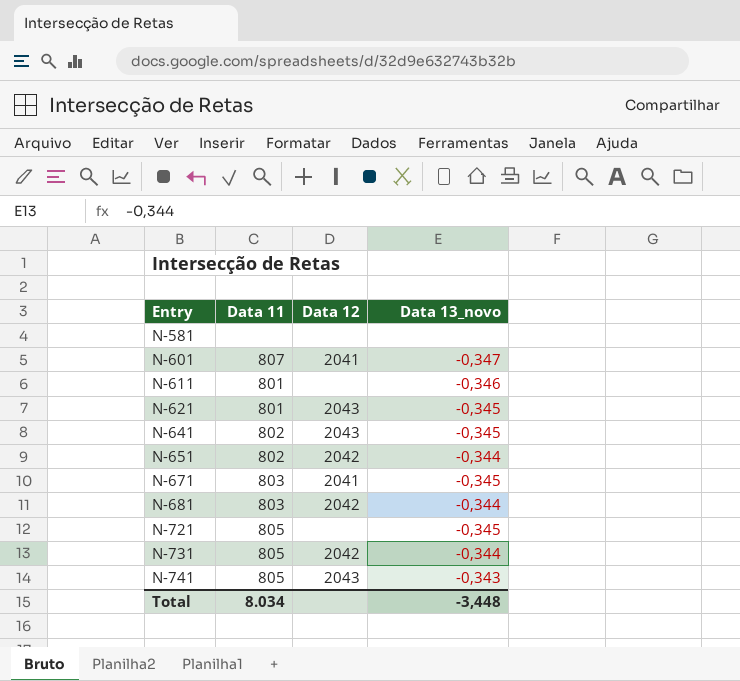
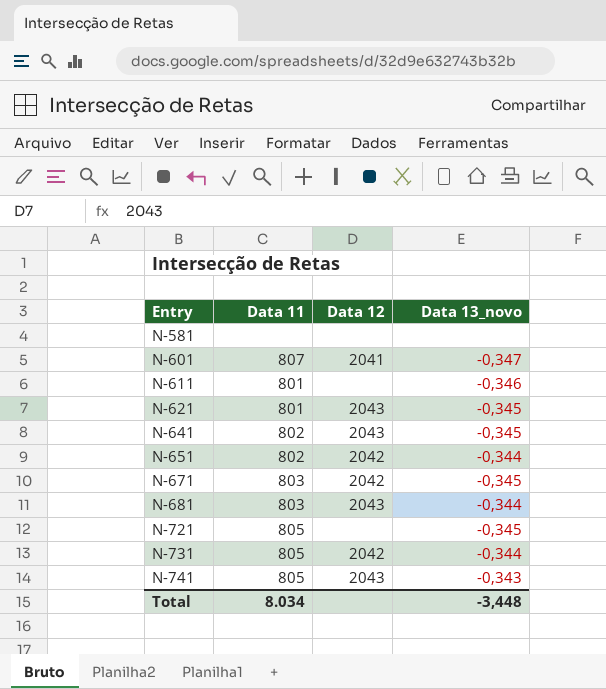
N-671 | Data 12: 2041 -> 2042
N-681 | Data 12: 2042 -> 2043

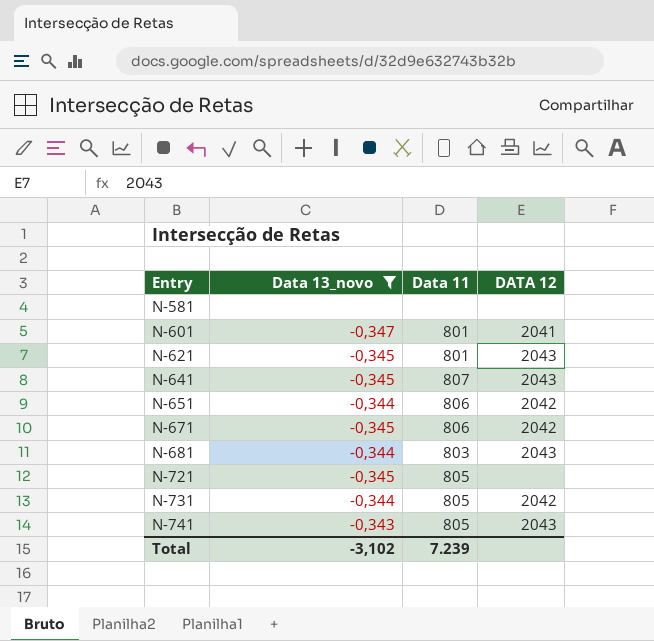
filter: none -> Data 13_novo != -0,346
column Data 13_novo | position: 4 -> 2
column name: Data 12 -> DATA 12
N-601 | Data 11: 807 -> 801
N-641 | Data 11: 802 -> 807
N-651 | Data 11: 802 -> 806
N-671 | Data 11: 803 -> 806
Total | Data 13_novo: -3,448 -> -3,102
Total | Data 11: 8.034 -> 7.239

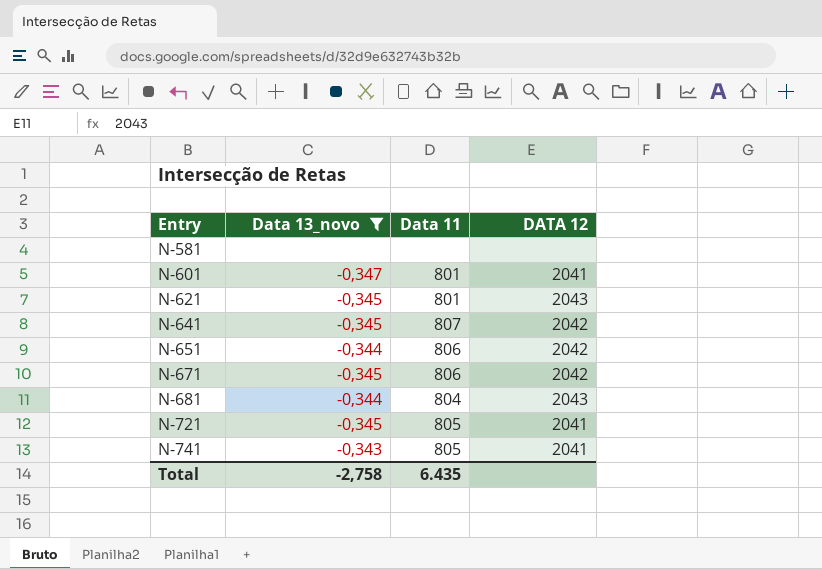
row N-731: -0,344 | 805 | 2042 -> none
N-641 | DATA 12: 2043 -> 2042
N-681 | Data 11: 803 -> 804
N-721 | DATA 12: none -> 2041
N-741 | DATA 12: 2043 -> 2041
Total | Data 13_novo: -3,102 -> -2,758
Total | Data 11: 7.239 -> 6.435

